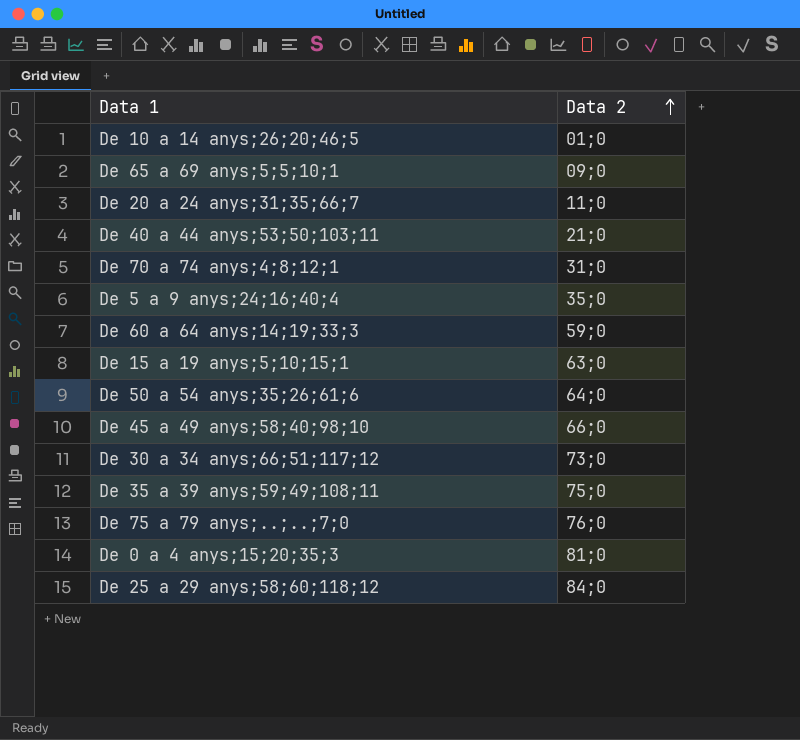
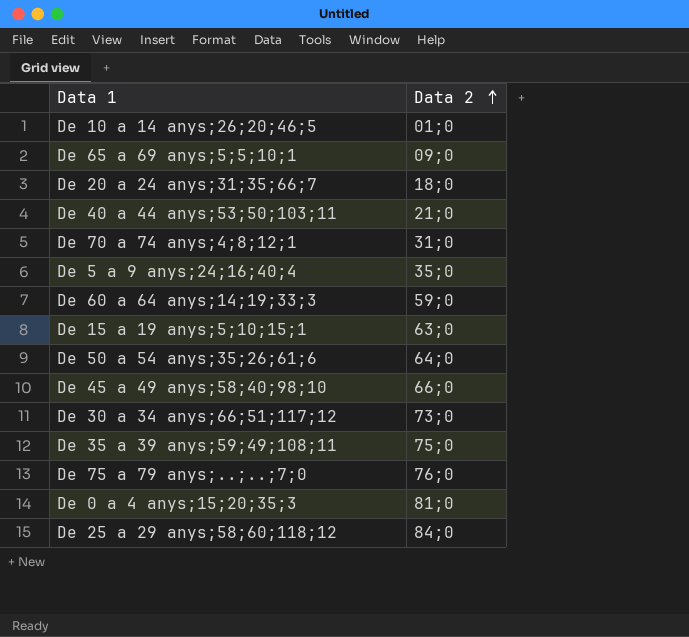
De 20 a 24 anys;31;35;66;7 | Data 2: 11;0 -> 18;0

